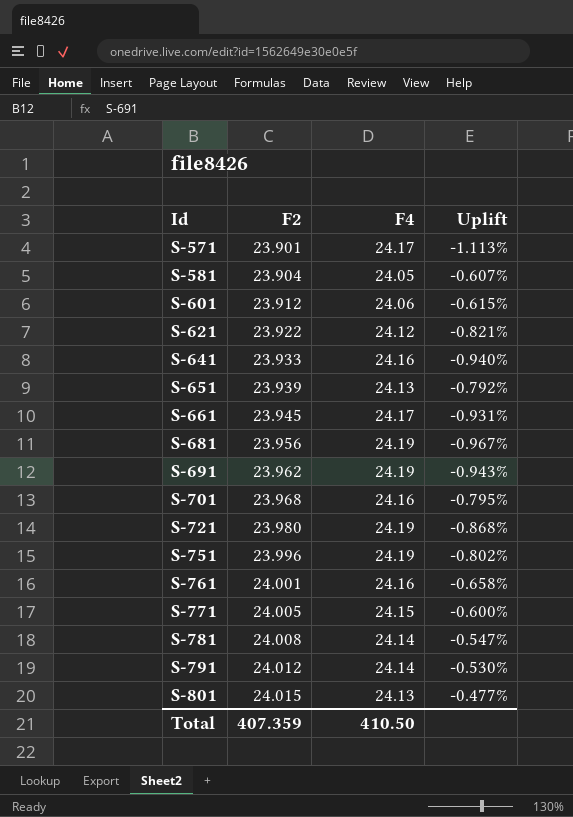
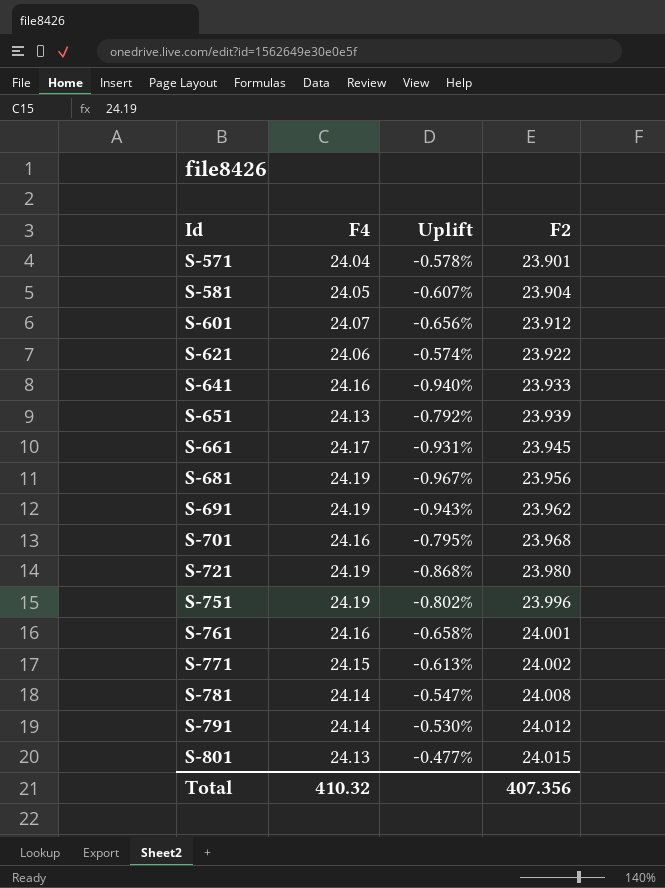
column F2 | position: 2 -> 4
S-571 | F4: 24.17 -> 24.04
S-571 | Uplift: -1.113% -> -0.578%
S-601 | F4: 24.06 -> 24.07
S-601 | Uplift: -0.615% -> -0.656%
S-621 | F4: 24.12 -> 24.06
S-621 | Uplift: -0.821% -> -0.574%
S-771 | Uplift: -0.600% -> -0.613%
S-771 | F2: 24.005 -> 24.002
Total | F4: 410.50 -> 410.32
Total | F2: 407.359 -> 407.356

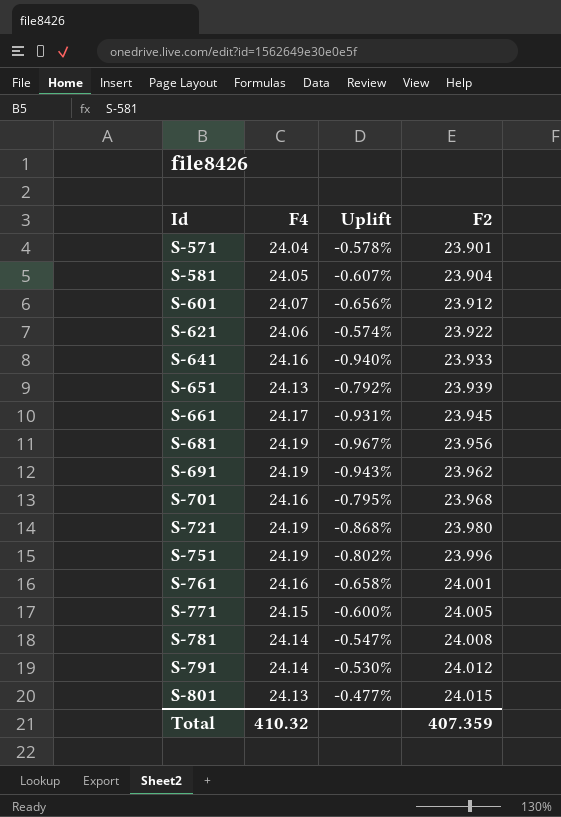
S-771 | Uplift: -0.613% -> -0.600%
S-771 | F2: 24.002 -> 24.005
Total | F2: 407.356 -> 407.359

